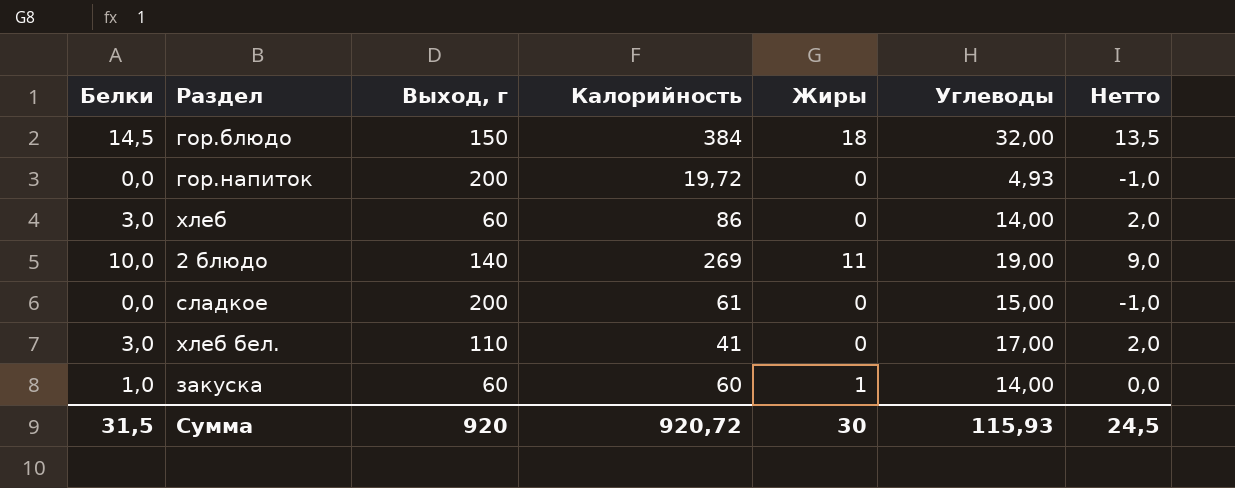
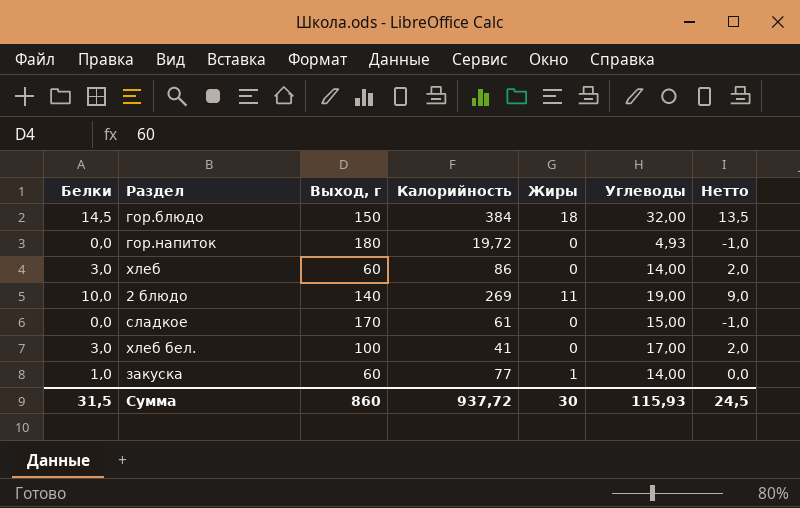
гор.напиток | Выход, г: 200 -> 180
сладкое | Выход, г: 200 -> 170
хлеб бел. | Выход, г: 110 -> 100
закуска | Калорийность: 60 -> 77
Сумма | Выход, г: 920 -> 860
Сумма | Калорийность: 920,72 -> 937,72

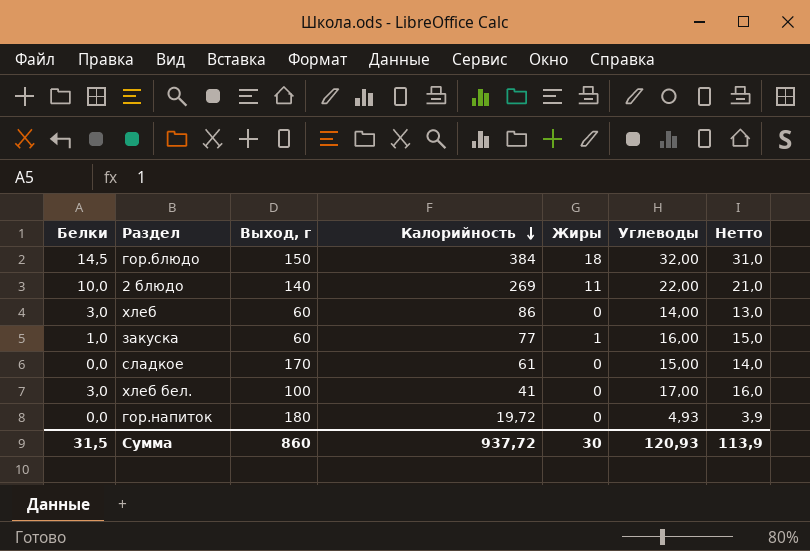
row order: none -> Калорийность descending
column Нетто | formula: [Белки] - 1 -> [Углеводы] - 1
2 блюдо | Углеводы: 19,00 -> 22,00
закуска | Углеводы: 14,00 -> 16,00
Сумма | Углеводы: 115,93 -> 120,93
Сумма | Нетто: 24,5 -> 113,9

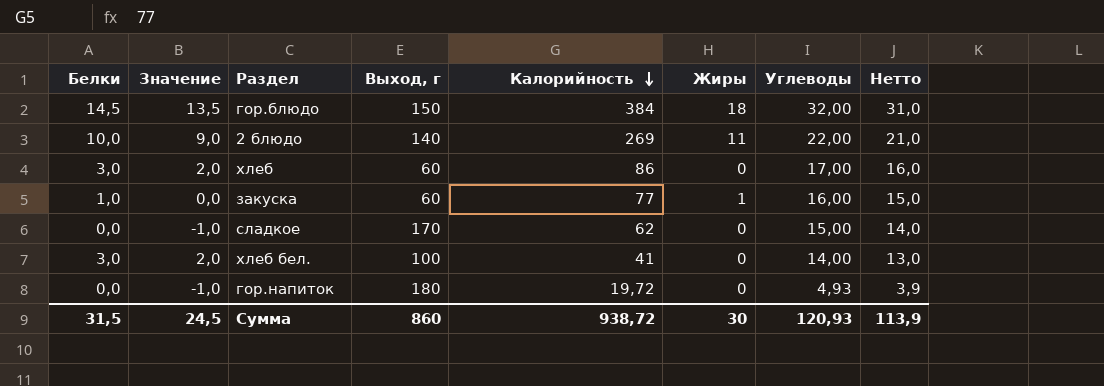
column Значение | formula: none -> [Белки] - 1
хлеб | Углеводы: 14,00 -> 17,00
хлеб | Нетто: 13,0 -> 16,0
сладкое | Калорийность: 61 -> 62
хлеб бел. | Углеводы: 17,00 -> 14,00
хлеб бел. | Нетто: 16,0 -> 13,0
Сумма | Калорийность: 937,72 -> 938,72

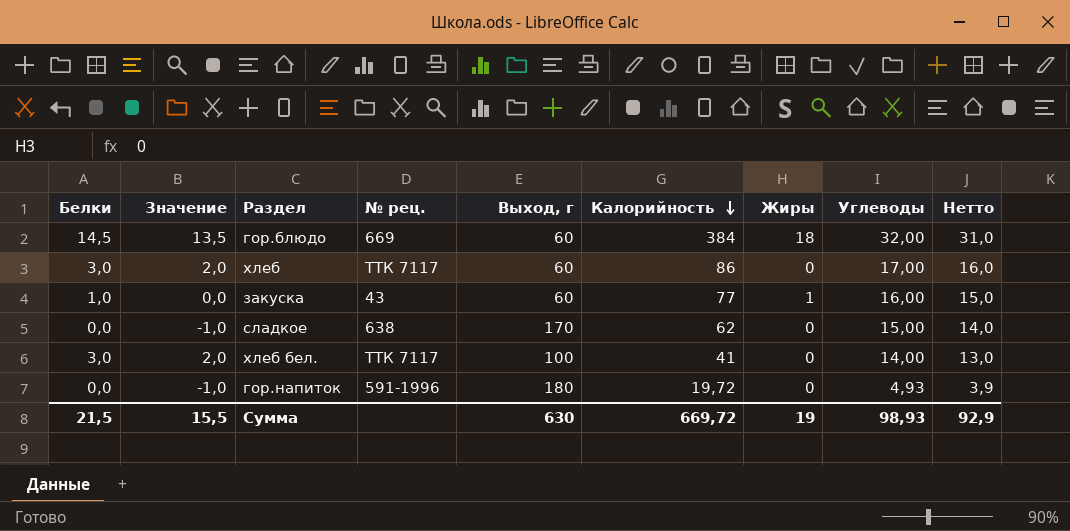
column № рец. | position: none -> 4
row 2 блюдо: 10,0 | 9,0 | 140 | 269 | 11 | 22,00 | 21,0 -> none
гор.блюдо | Выход, г: 150 -> 60
Сумма | Белки: 31,5 -> 21,5
Сумма | Значение: 24,5 -> 15,5
Сумма | Выход, г: 860 -> 630
Сумма | Калорийность: 938,72 -> 669,72
Сумма | Жиры: 30 -> 19
Сумма | Углеводы: 120,93 -> 98,93
Сумма | Нетто: 113,9 -> 92,9

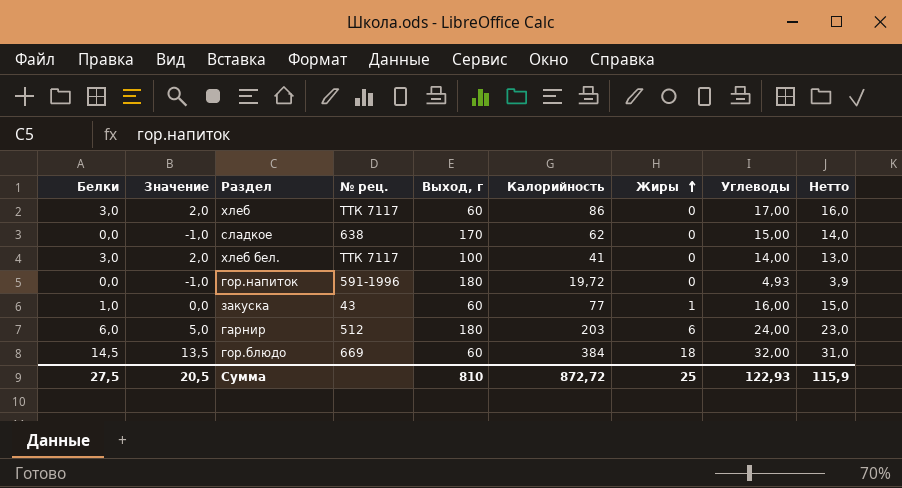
row order: Калорийность descending -> Жиры ascending
row гарнир: none -> 6,0 | 5,0 | 512 | 180 | 203 | 6 | 24,00 | 23,0
Сумма | Белки: 21,5 -> 27,5
Сумма | Значение: 15,5 -> 20,5
Сумма | Выход, г: 630 -> 810
Сумма | Калорийность: 669,72 -> 872,72
Сумма | Жиры: 19 -> 25
Сумма | Углеводы: 98,93 -> 122,93
Сумма | Нетто: 92,9 -> 115,9

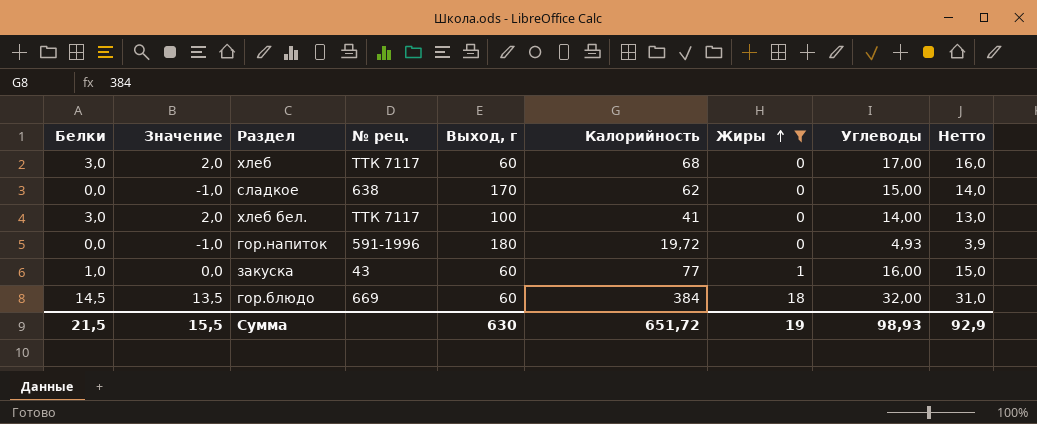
filter: none -> Жиры != 6
хлеб | Калорийность: 86 -> 68
Сумма | Белки: 27,5 -> 21,5
Сумма | Значение: 20,5 -> 15,5
Сумма | Выход, г: 810 -> 630
Сумма | Калорийность: 872,72 -> 651,72
Сумма | Жиры: 25 -> 19
Сумма | Углеводы: 122,93 -> 98,93
Сумма | Нетто: 115,9 -> 92,9

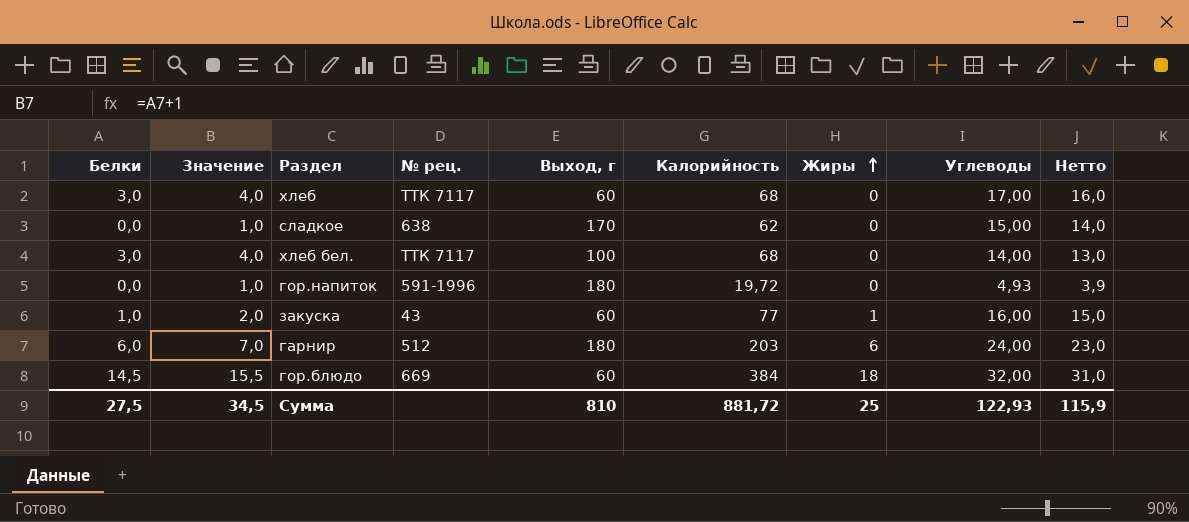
filter: Жиры != 6 -> none
column Значение | formula: [Белки] - 1 -> [Белки] + 1
хлеб бел. | Калорийность: 41 -> 68
Сумма | Белки: 21,5 -> 27,5
Сумма | Значение: 15,5 -> 34,5
Сумма | Выход, г: 630 -> 810
Сумма | Калорийность: 651,72 -> 881,72
Сумма | Жиры: 19 -> 25
Сумма | Углеводы: 98,93 -> 122,93
Сумма | Нетто: 92,9 -> 115,9

